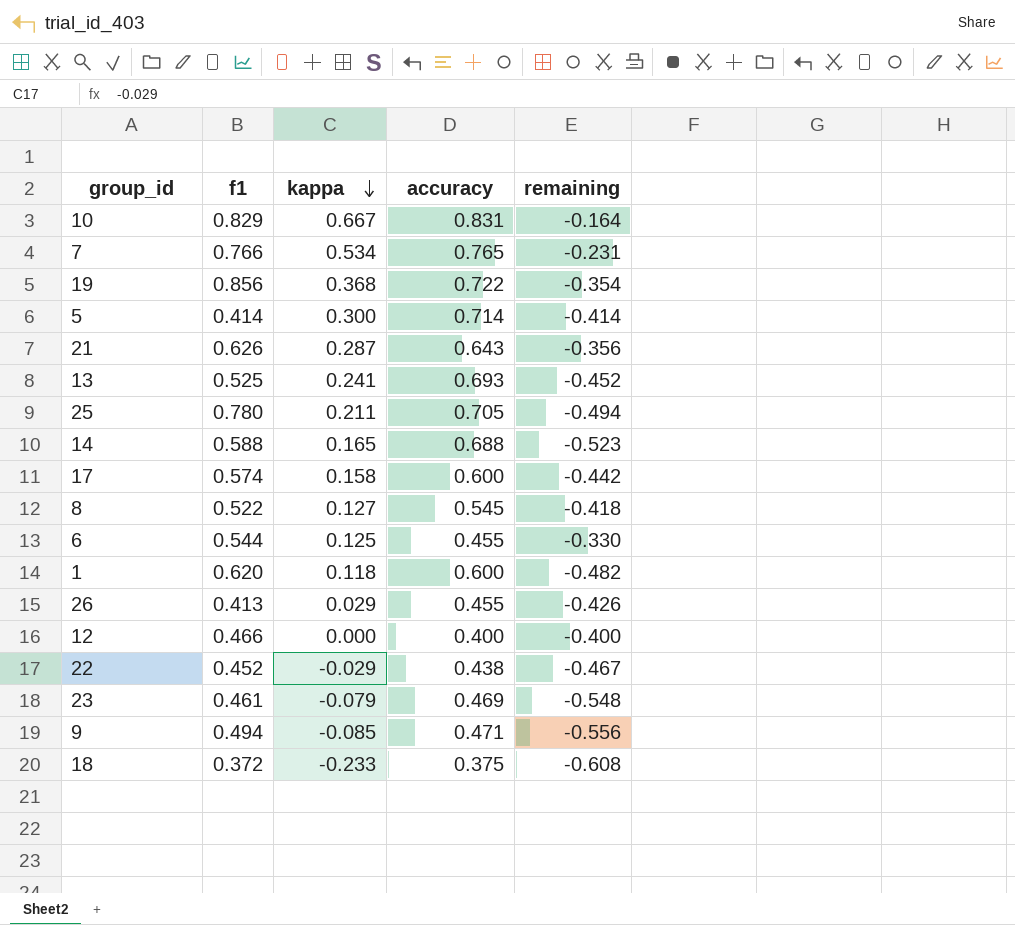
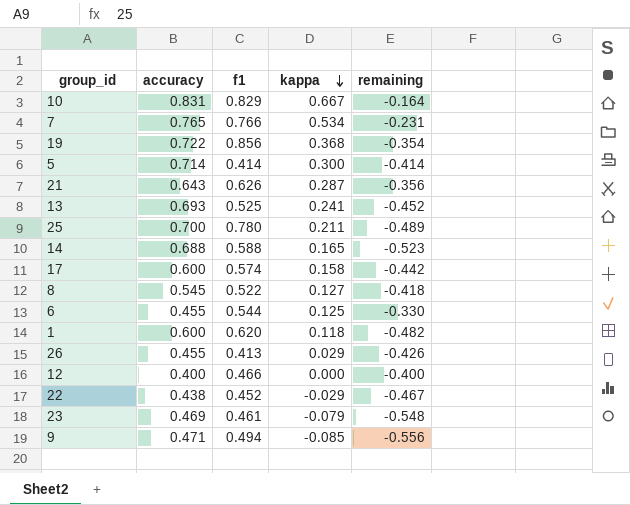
column accuracy | position: 4 -> 2
row 18: 0.372 | -0.233 | 0.375 | -0.608 -> none
25 | accuracy: 0.705 -> 0.700
25 | remaining: -0.494 -> -0.489

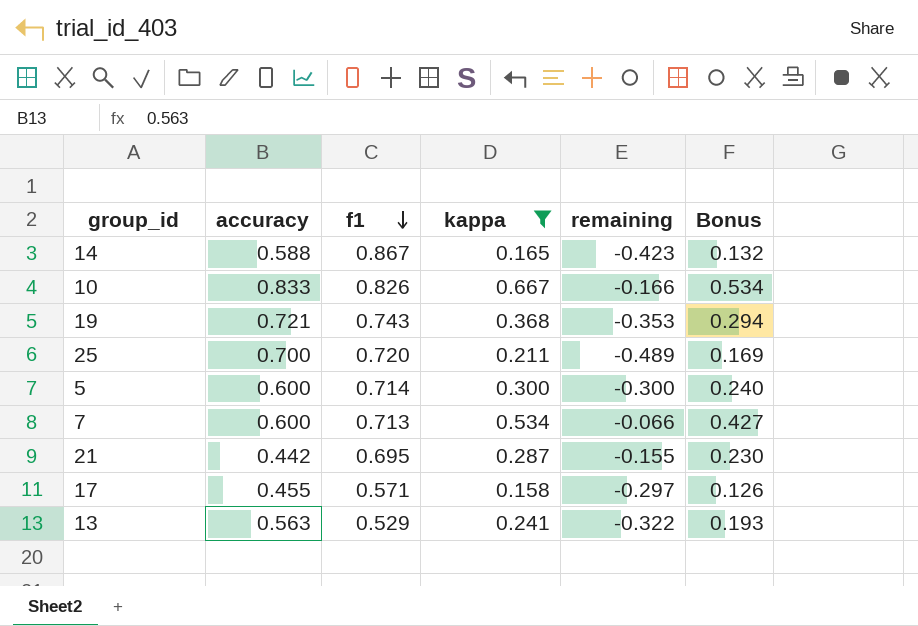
filter: none -> kappa >= 0.158
row order: kappa descending -> f1 descending
column Bonus | formula: none -> [kappa] * 0.8
14 | accuracy: 0.688 -> 0.588
14 | f1: 0.588 -> 0.867
14 | remaining: -0.523 -> -0.423
10 | accuracy: 0.831 -> 0.833
10 | f1: 0.829 -> 0.826
10 | remaining: -0.164 -> -0.166
19 | accuracy: 0.722 -> 0.721
19 | f1: 0.856 -> 0.743
19 | remaining: -0.354 -> -0.353
25 | f1: 0.780 -> 0.720
5 | accuracy: 0.714 -> 0.600
5 | f1: 0.414 -> 0.714
5 | remaining: -0.414 -> -0.300
7 | accuracy: 0.765 -> 0.600
7 | f1: 0.766 -> 0.713
7 | remaining: -0.231 -> -0.066
21 | accuracy: 0.643 -> 0.442
21 | f1: 0.626 -> 0.695
21 | remaining: -0.356 -> -0.155
17 | accuracy: 0.600 -> 0.455
17 | f1: 0.574 -> 0.571
17 | remaining: -0.442 -> -0.297
13 | accuracy: 0.693 -> 0.563
13 | f1: 0.525 -> 0.529
13 | remaining: -0.452 -> -0.322

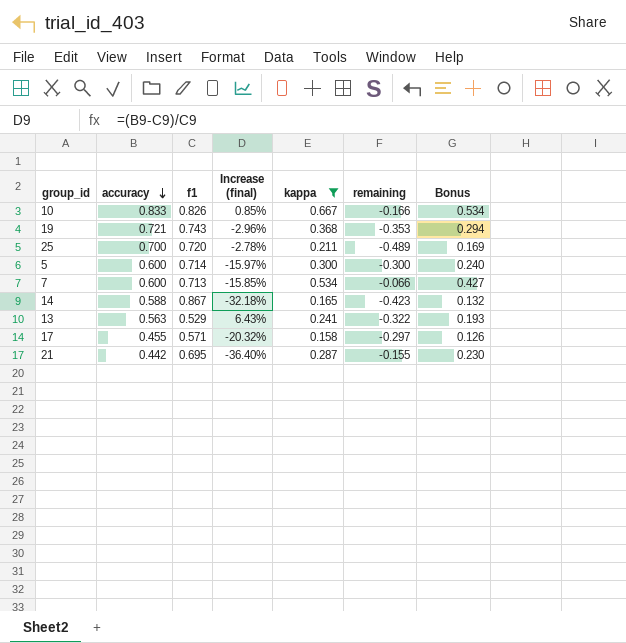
row order: f1 descending -> accuracy descending
column Increase (final) | formula: none -> ([accuracy] - [f1]) / [f1]

